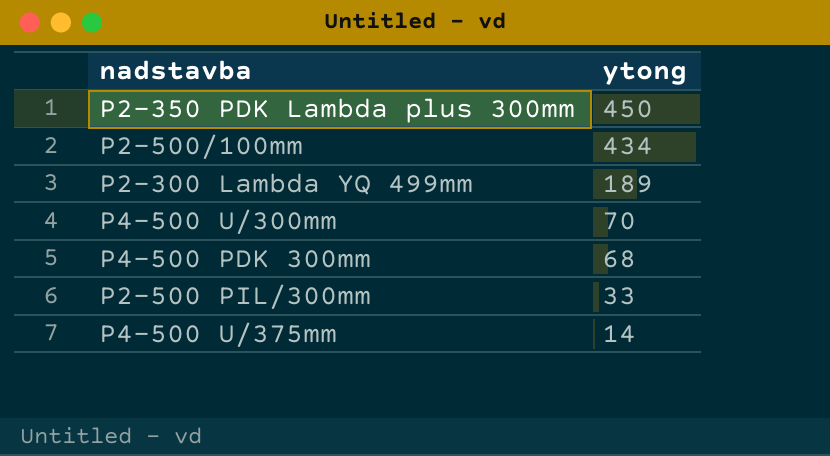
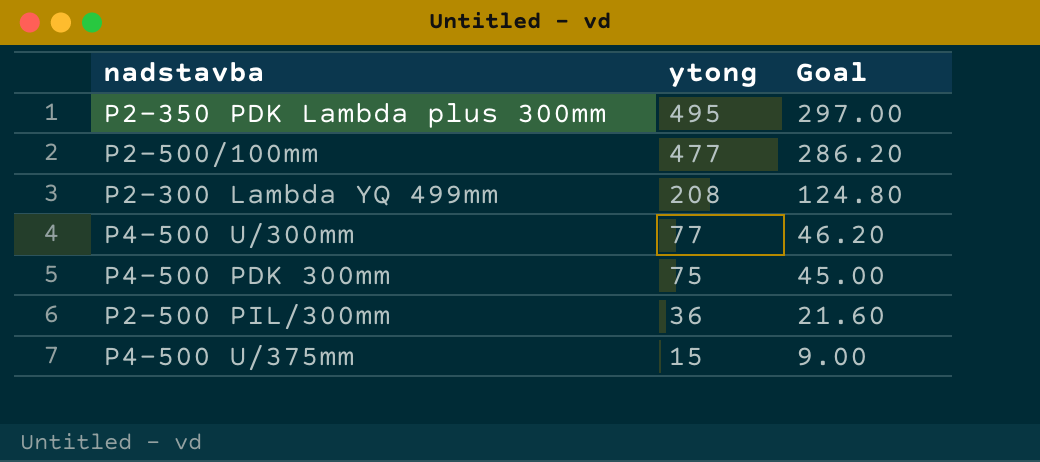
column Goal | formula: none -> [ytong] * 0.6
P2-350 PDK Lambda plus 300mm | ytong: 450 -> 495
P2-500/100mm | ytong: 434 -> 477
P2-300 Lambda YQ 499mm | ytong: 189 -> 208
P4-500 U/300mm | ytong: 70 -> 77
P4-500 PDK 300mm | ytong: 68 -> 75
P2-500 PIL/300mm | ytong: 33 -> 36
P4-500 U/375mm | ytong: 14 -> 15

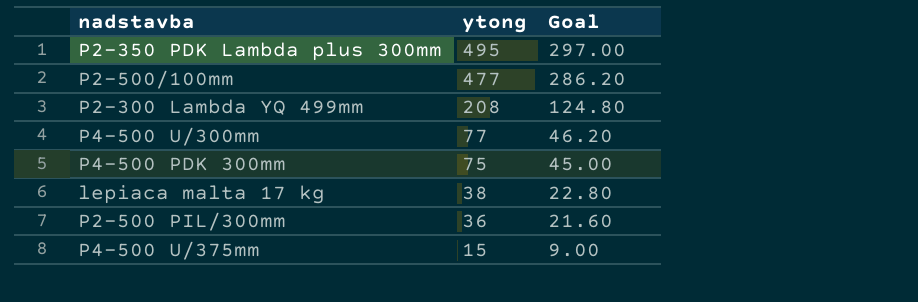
row lepiaca malta 17 kg: none -> 38 | 22.80

